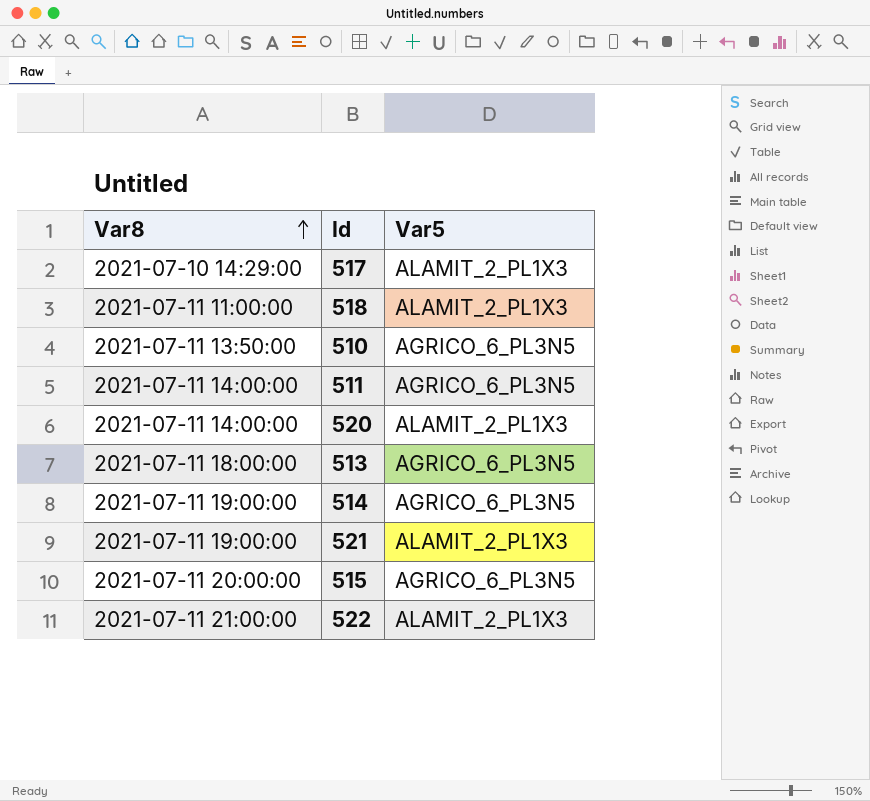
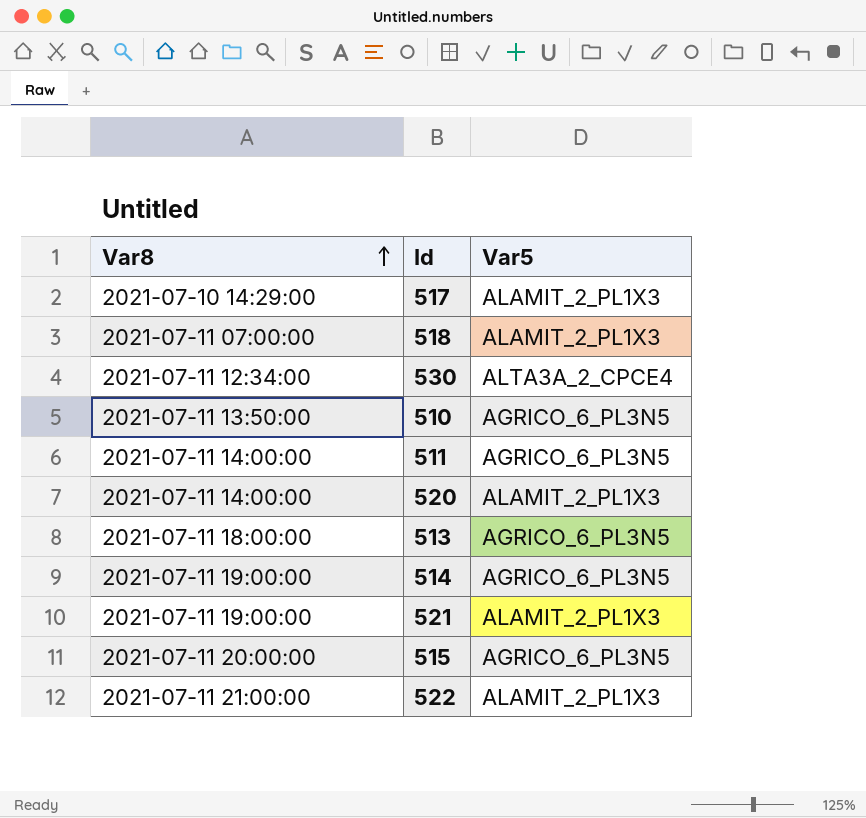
518 | Var8: 2021-07-11 11:00:00 -> 2021-07-11 07:00:00
row 530: none -> 2021-07-11 12:34:00 | ALTA3A_2_CPCE4

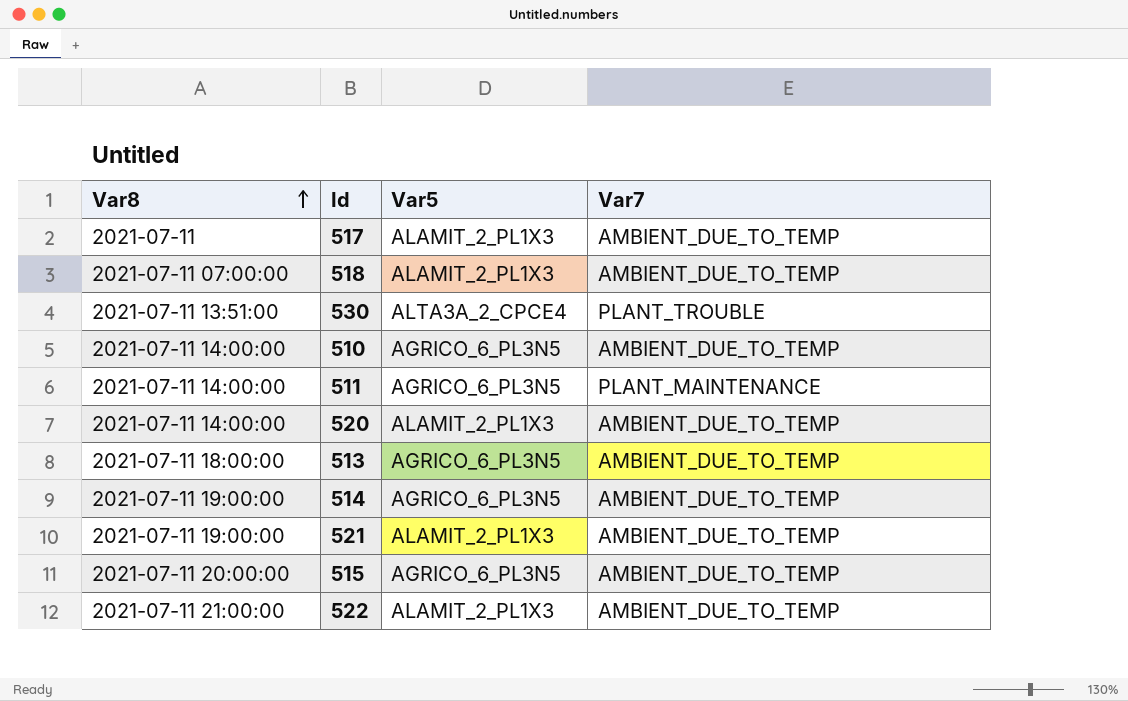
column Var7 | position: none -> 4
517 | Var8: 2021-07-10 14:29:00 -> 2021-07-11
530 | Var8: 2021-07-11 12:34:00 -> 2021-07-11 13:51:00
510 | Var8: 2021-07-11 13:50:00 -> 2021-07-11 14:00:00

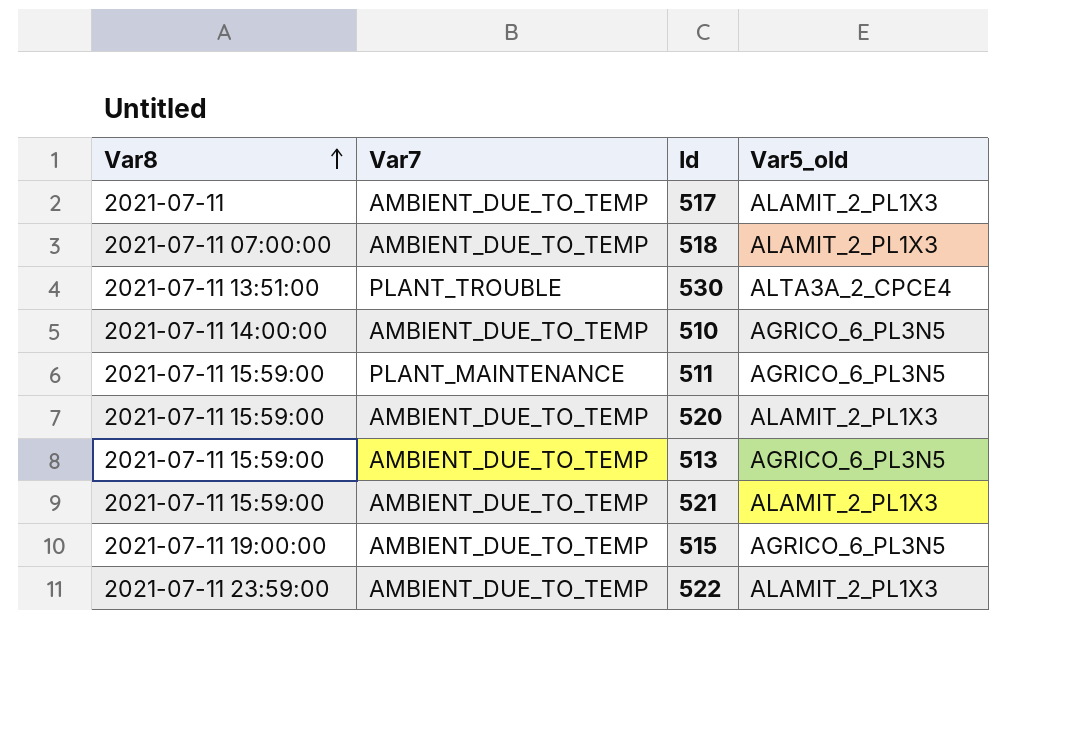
column Var7 | position: 4 -> 2
column name: Var5 -> Var5_old
row 514: 2021-07-11 19:00:00 | AGRICO_6_PL3N5 | AMBIENT_DUE_TO_TEMP -> none
511 | Var8: 2021-07-11 14:00:00 -> 2021-07-11 15:59:00
520 | Var8: 2021-07-11 14:00:00 -> 2021-07-11 15:59:00
513 | Var8: 2021-07-11 18:00:00 -> 2021-07-11 15:59:00
521 | Var8: 2021-07-11 19:00:00 -> 2021-07-11 15:59:00
515 | Var8: 2021-07-11 20:00:00 -> 2021-07-11 19:00:00
522 | Var8: 2021-07-11 21:00:00 -> 2021-07-11 23:59:00

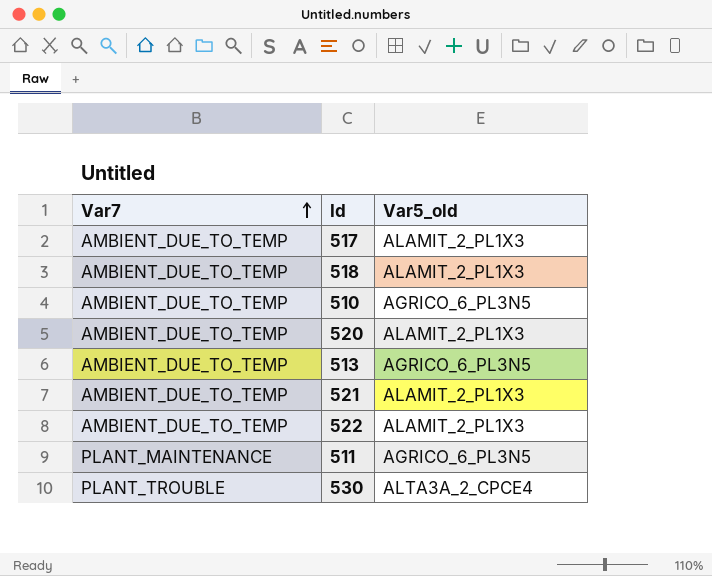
row order: Var8 ascending -> Var7 ascending
column Var8 | position: 1 -> none
row 515: 2021-07-11 19:00:00 | AMBIENT_DUE_TO_TEMP | AGRICO_6_PL3N5 -> none

